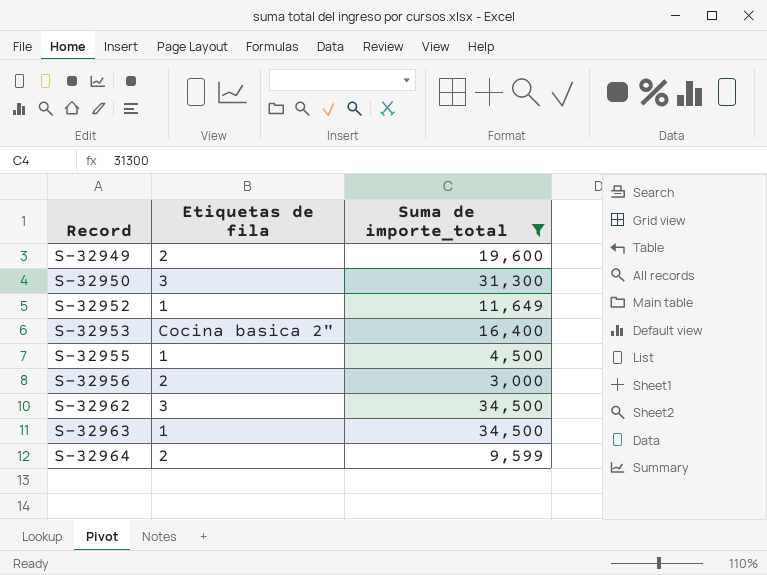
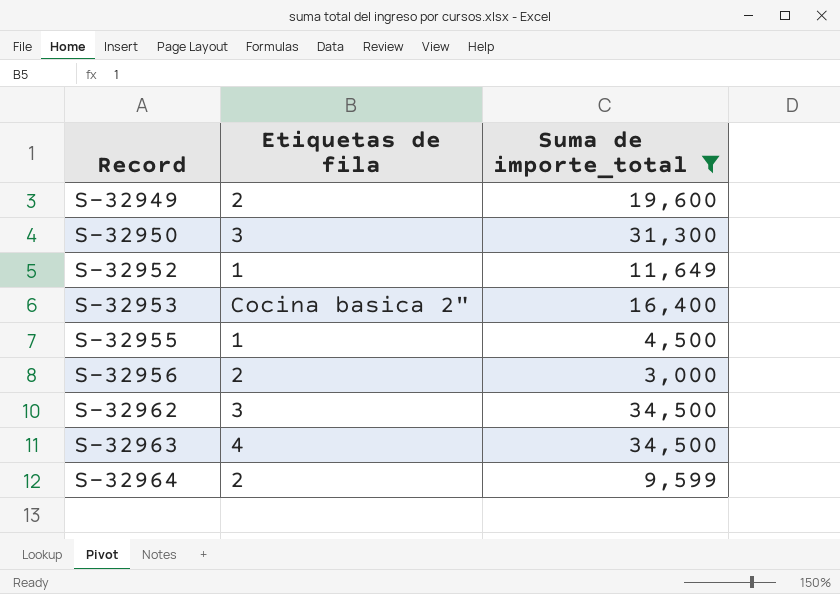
S-32963 | Etiquetas de fila: 1 -> 4

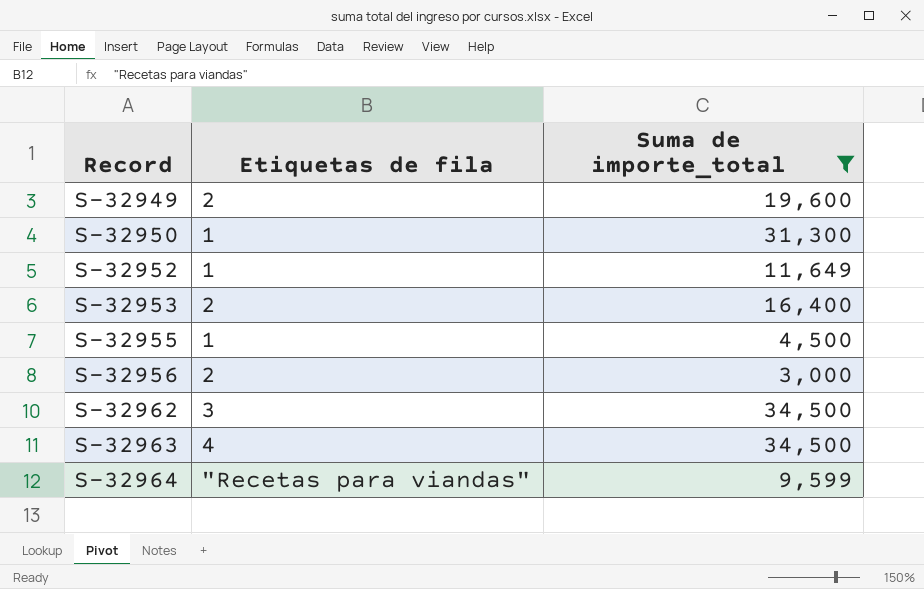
S-32950 | Etiquetas de fila: 3 -> 1
S-32953 | Etiquetas de fila: Cocina basica 2" -> 2
S-32964 | Etiquetas de fila: 2 -> "Recetas para viandas"

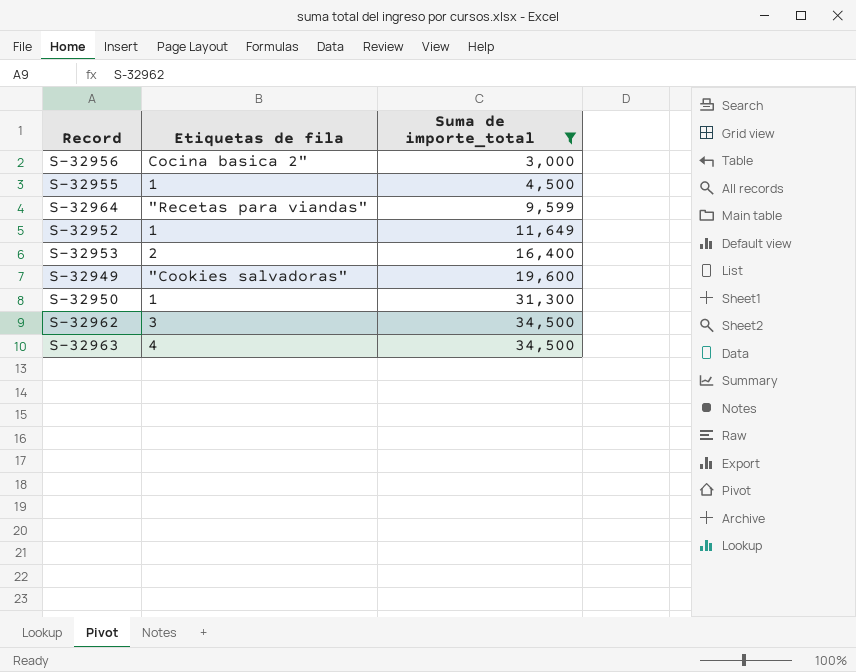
row order: Record ascending -> Suma de importe_total ascending
S-32956 | Etiquetas de fila: 2 -> Cocina basica 2"
S-32949 | Etiquetas de fila: 2 -> "Cookies salvadoras"

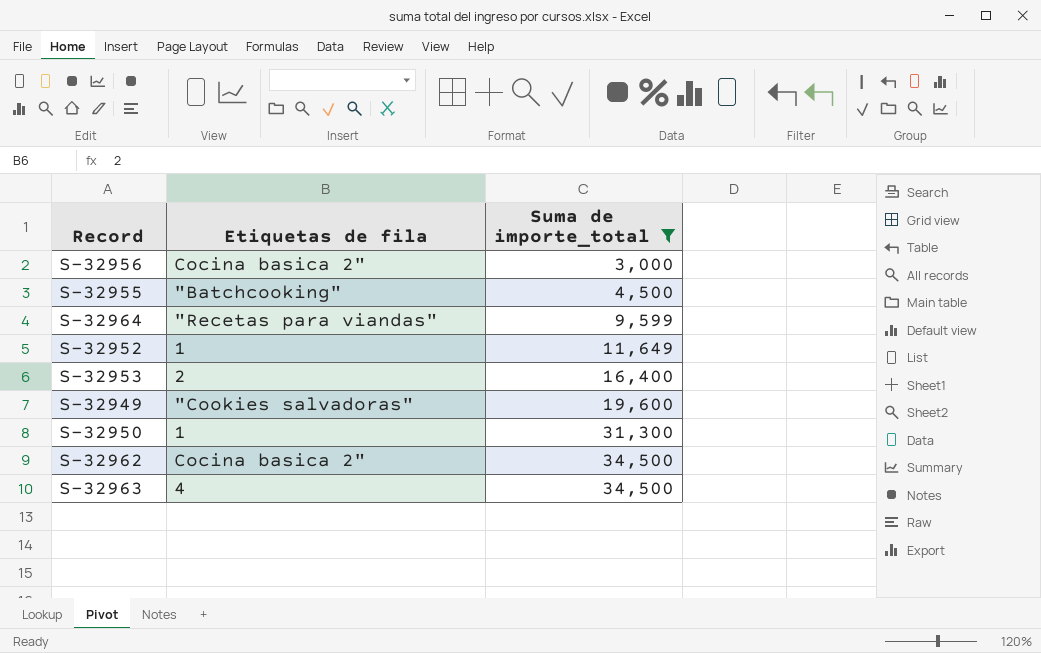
S-32955 | Etiquetas de fila: 1 -> "Batchcooking"
S-32962 | Etiquetas de fila: 3 -> Cocina basica 2"

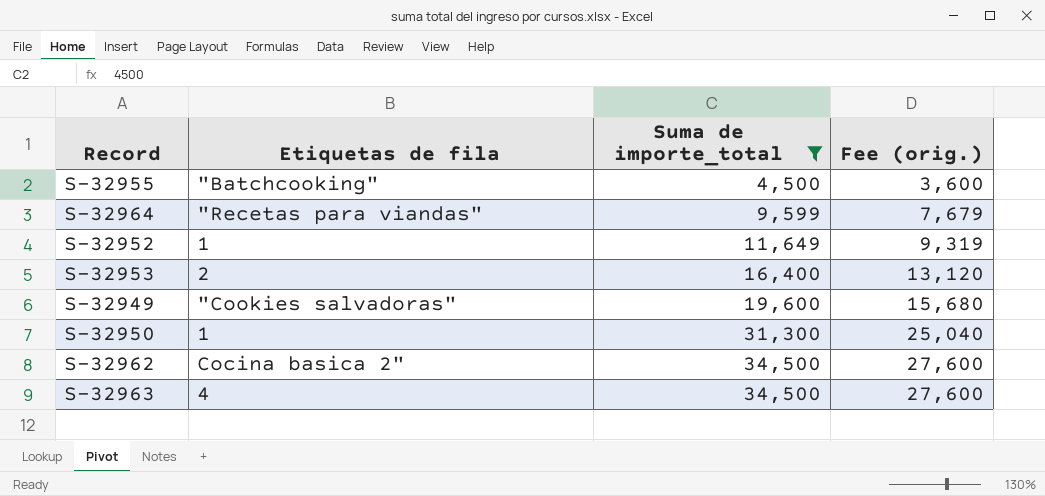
column Fee (orig.) | formula: none -> [Suma de importe_total] * 0.8
row S-32956: Cocina basica 2" | 3,000 -> none

